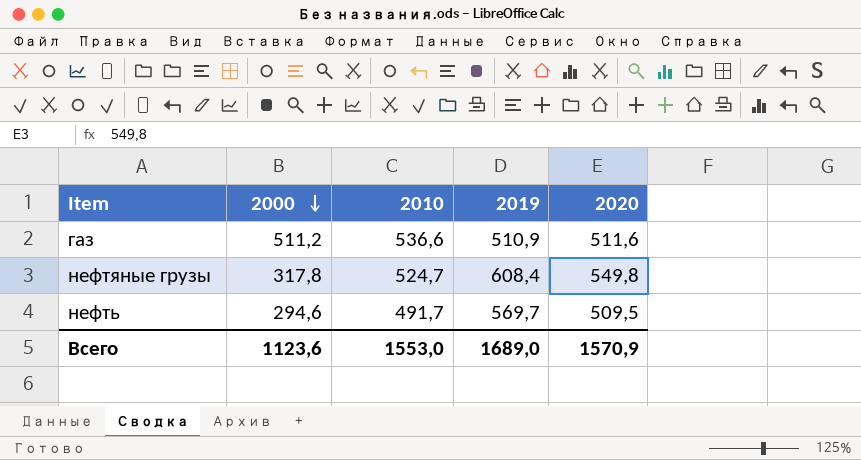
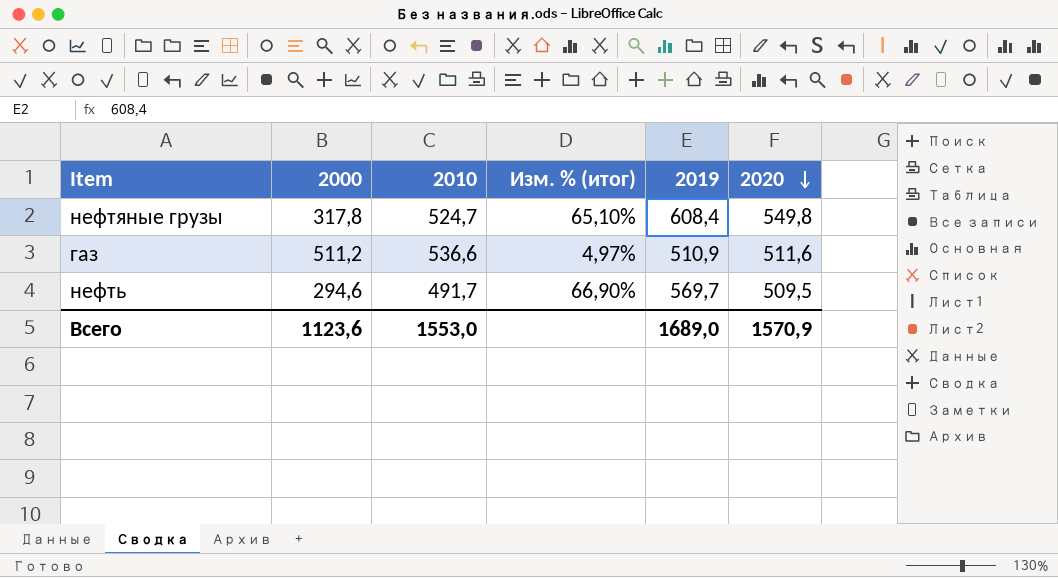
row order: 2000 descending -> 2020 descending
column Изм. % (итог) | formula: none -> ([2010] - [2000]) / [2000]

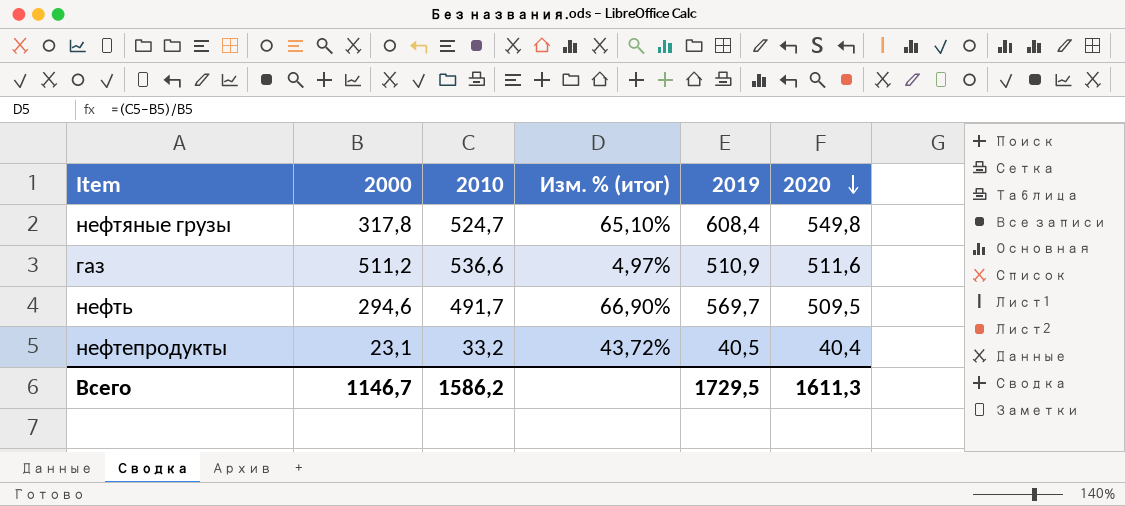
row нефтепpодукты: none -> 23,1 | 33,2 | 43,72% | 40,5 | 40,4
Всего | 2000: 1123,6 -> 1146,7
Всего | 2010: 1553,0 -> 1586,2
Всего | 2019: 1689,0 -> 1729,5
Всего | 2020: 1570,9 -> 1611,3

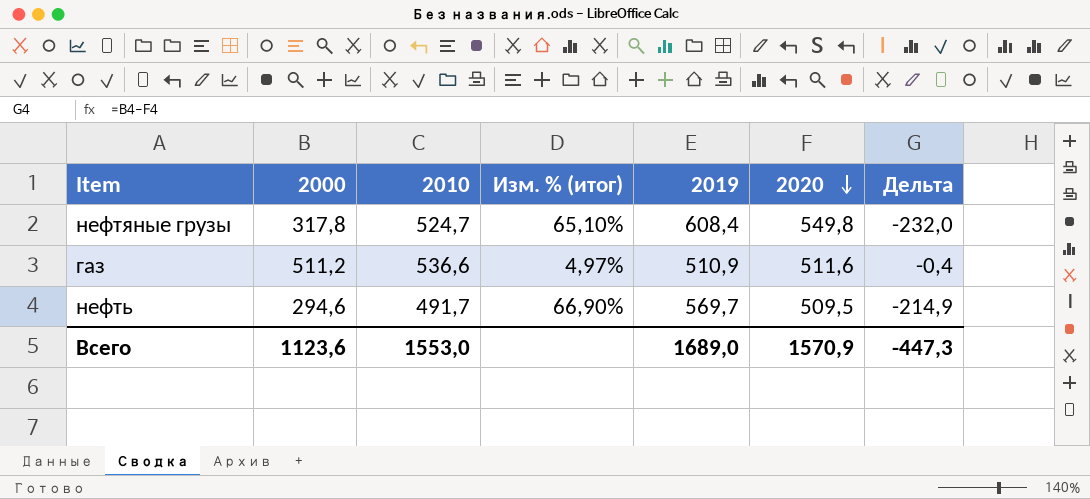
column Дельта | formula: none -> [2000] - [2020]
row нефтепpодукты: 23,1 | 33,2 | 43,72% | 40,5 | 40,4 -> none
Всего | 2000: 1146,7 -> 1123,6
Всего | 2010: 1586,2 -> 1553,0
Всего | 2019: 1729,5 -> 1689,0
Всего | 2020: 1611,3 -> 1570,9

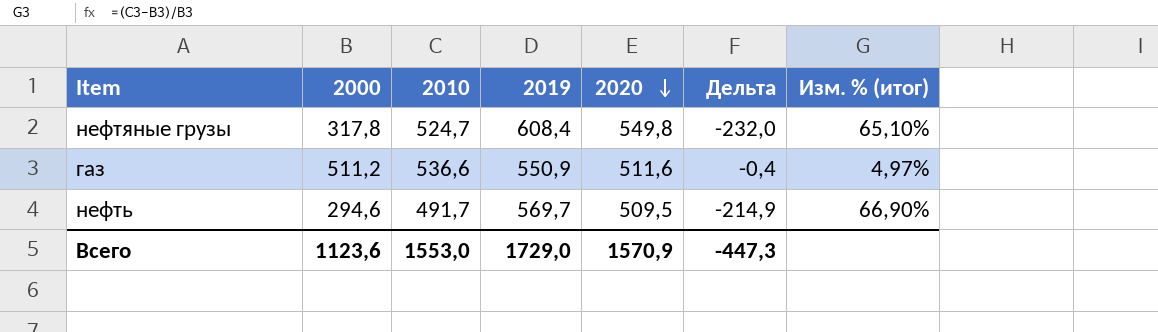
column Изм. % (итог) | position: 4 -> 7
газ | 2019: 510,9 -> 550,9
Всего | 2019: 1689,0 -> 1729,0

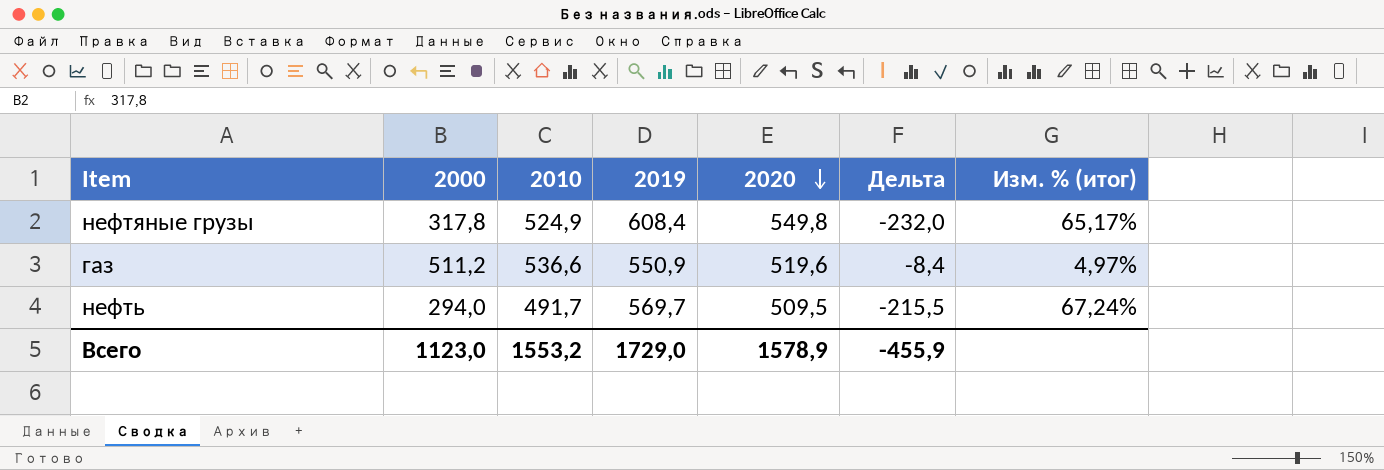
нефтяные гpузы | 2010: 524,7 -> 524,9
нефтяные гpузы | Изм. % (итог): 65,10% -> 65,17%
газ | 2020: 511,6 -> 519,6
газ | Дельта: -0,4 -> -8,4
нефть | 2000: 294,6 -> 294,0
нефть | Дельта: -214,9 -> -215,5
нефть | Изм. % (итог): 66,90% -> 67,24%
Всего | 2000: 1123,6 -> 1123,0
Всего | 2010: 1553,0 -> 1553,2
Всего | 2020: 1570,9 -> 1578,9
Всего | Дельта: -447,3 -> -455,9

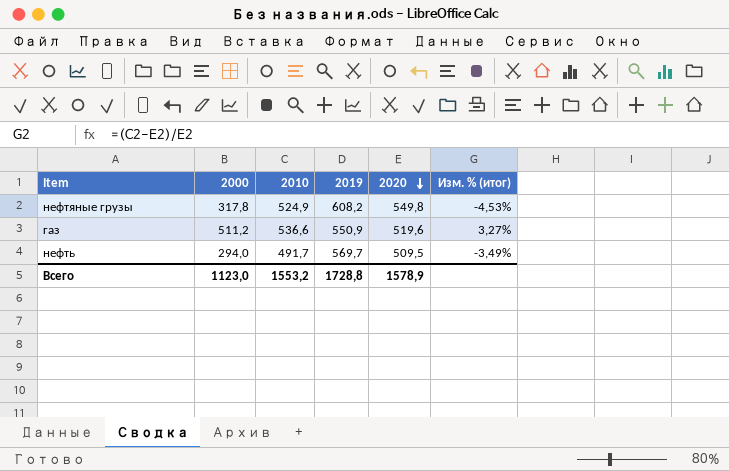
column Дельта | formula: [2000] - [2020] -> none
column Изм. % (итог) | formula: ([2010] - [2000]) / [2000] -> ([2010] - [2020]) / [2020]
нефтяные гpузы | 2019: 608,4 -> 608,2
Всего | 2019: 1729,0 -> 1728,8

